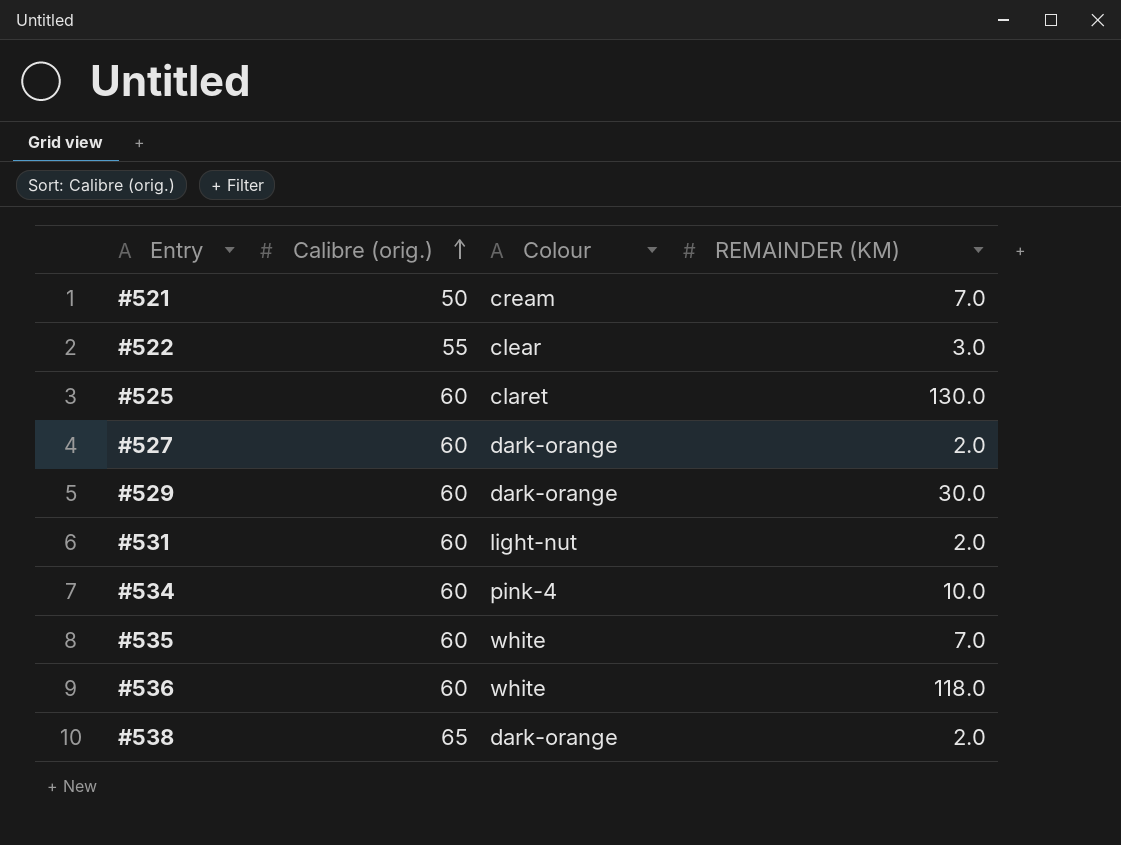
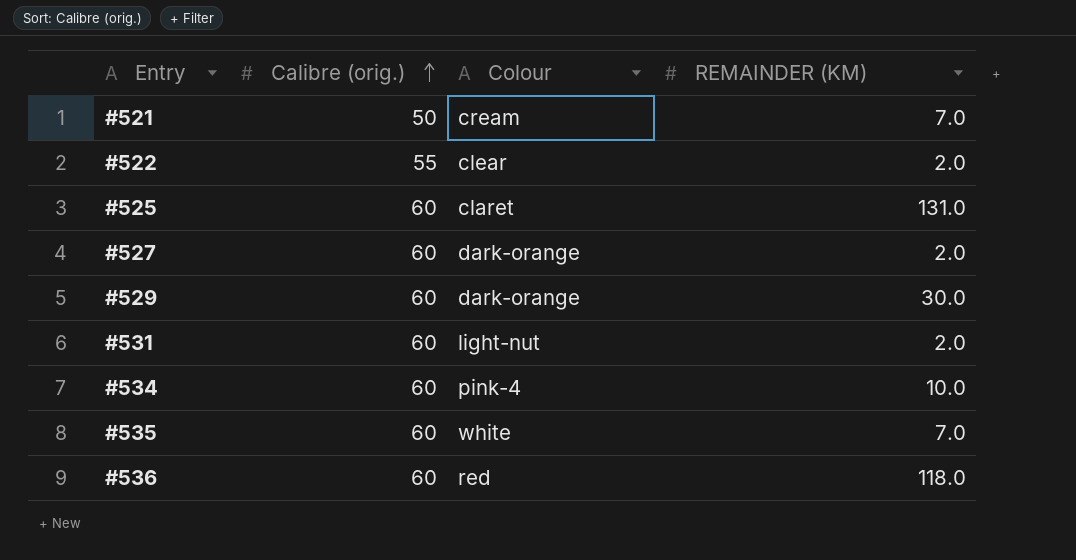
row #538: 65 | dark-orange | 2.0 -> none
#522 | REMAINDER (KM): 3.0 -> 2.0
#525 | REMAINDER (KM): 130.0 -> 131.0
#536 | Colour: white -> red

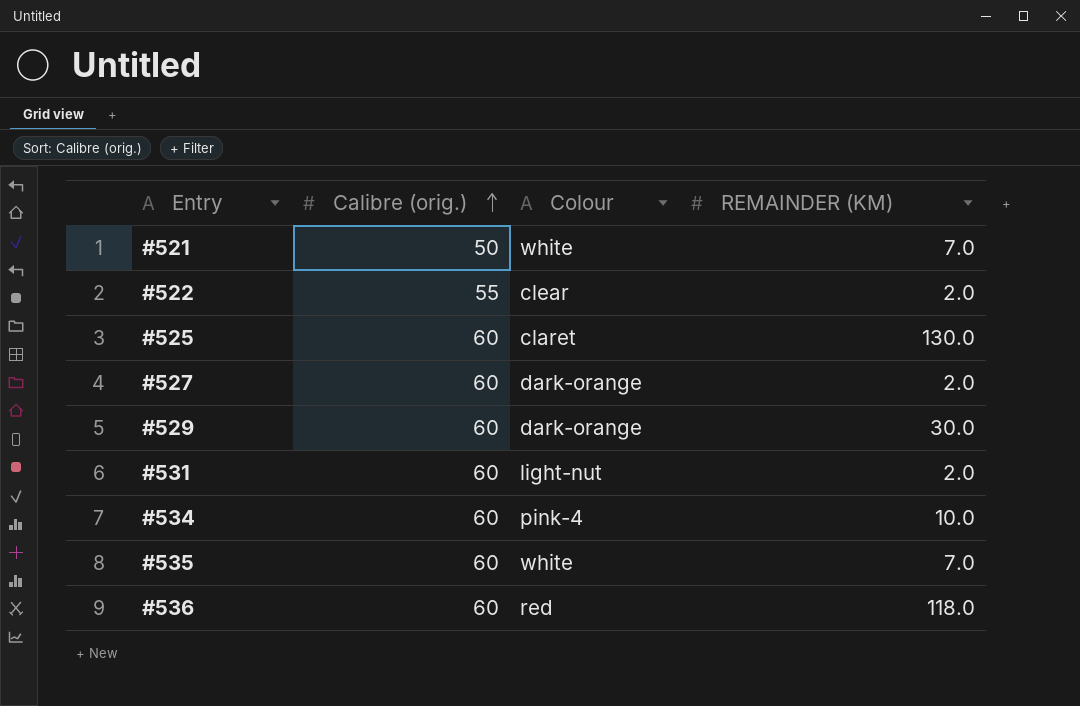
#521 | Colour: cream -> white
#525 | REMAINDER (KM): 131.0 -> 130.0

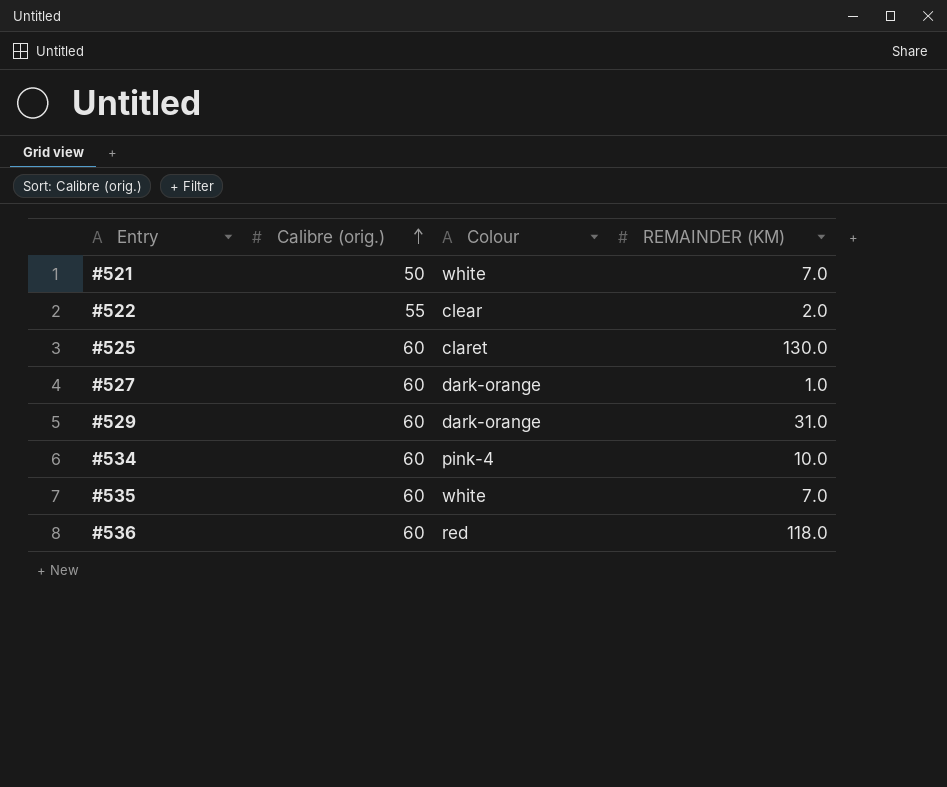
row #531: 60 | light-nut | 2.0 -> none
#527 | REMAINDER (KM): 2.0 -> 1.0
#529 | REMAINDER (KM): 30.0 -> 31.0

